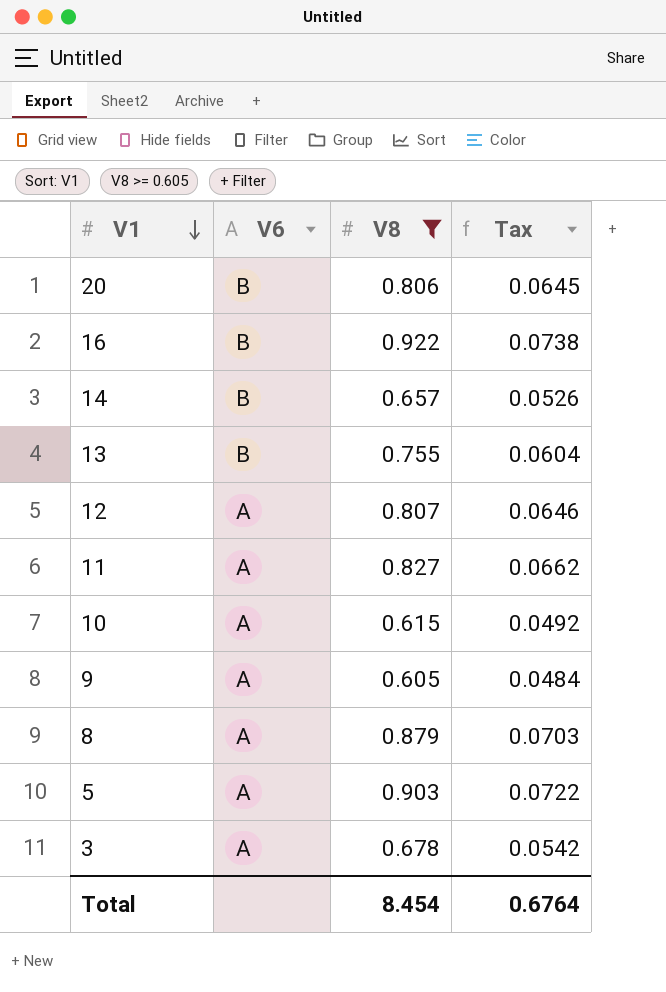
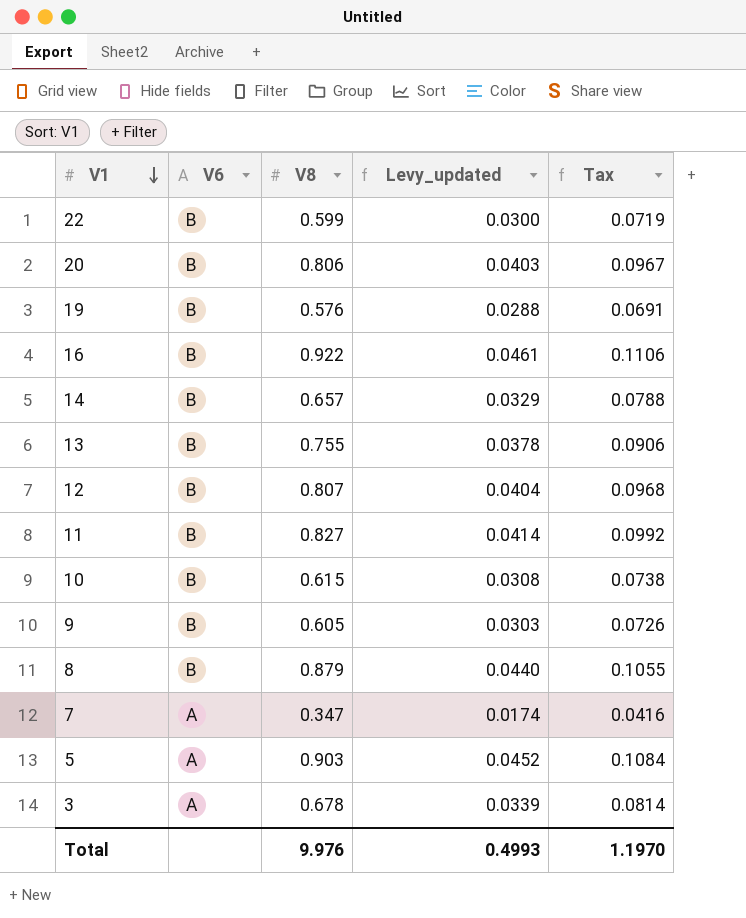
filter: V8 >= 0.605 -> none
column Levy_updated | formula: none -> [V8] * 0.05
column Tax | formula: [V8] * 0.08 -> [V8] * 0.12
12 | V6: A -> B
11 | V6: A -> B
10 | V6: A -> B
9 | V6: A -> B
8 | V6: A -> B
Total | V8: 8.454 -> 9.976
Total | Tax: 0.6764 -> 1.1970

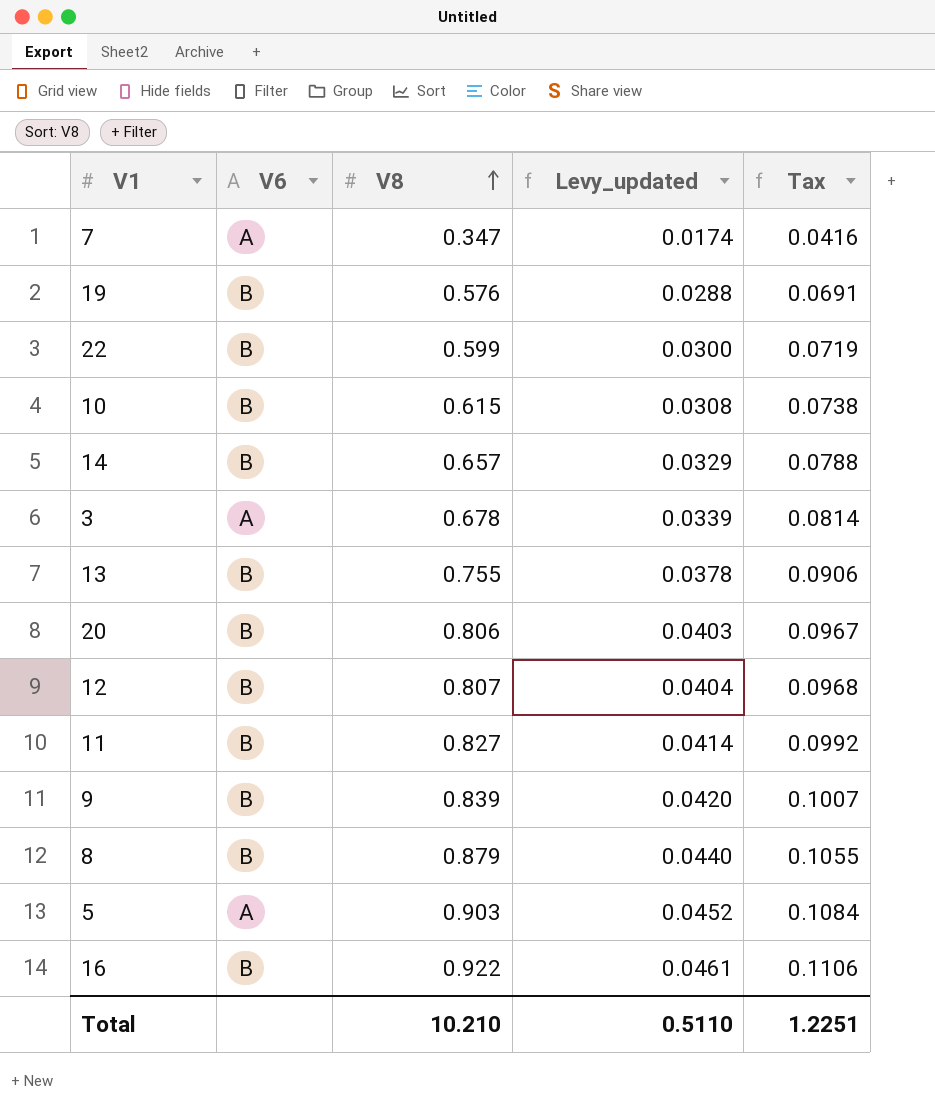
row order: V1 descending -> V8 ascending
9 | V8: 0.605 -> 0.839
9 | Levy_updated: 0.0303 -> 0.0420
9 | Tax: 0.0726 -> 0.1007
Total | V8: 9.976 -> 10.210
Total | Levy_updated: 0.4993 -> 0.5110
Total | Tax: 1.1970 -> 1.2251

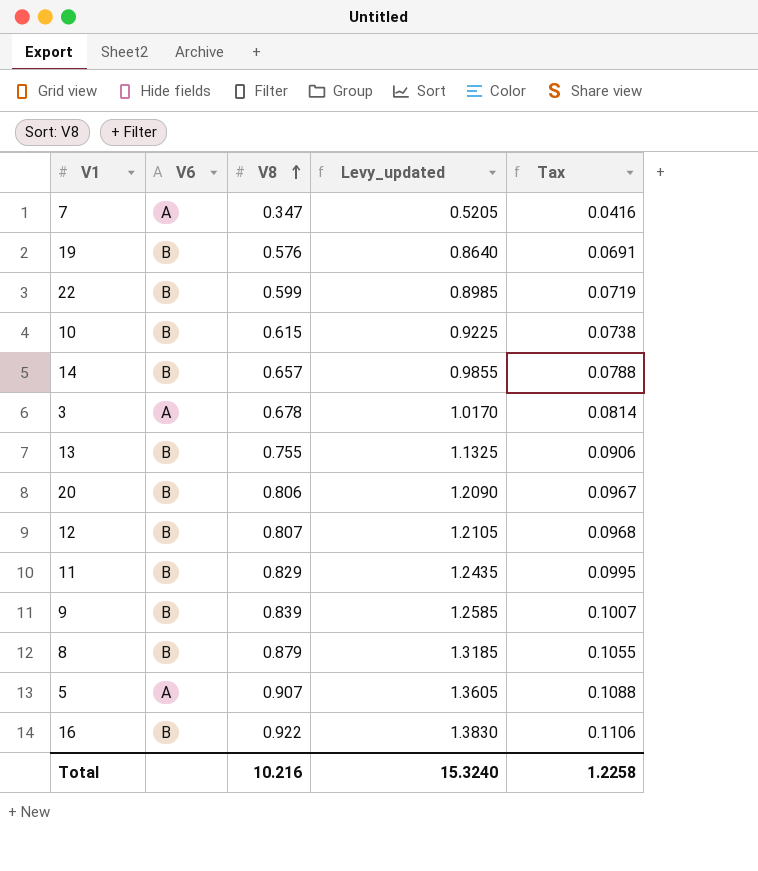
column Levy_updated | formula: [V8] * 0.05 -> [V8] * 1.5
11 | V8: 0.827 -> 0.829
11 | Tax: 0.0992 -> 0.0995
5 | V8: 0.903 -> 0.907
5 | Tax: 0.1084 -> 0.1088
Total | V8: 10.210 -> 10.216
Total | Levy_updated: 0.5110 -> 15.3240
Total | Tax: 1.2251 -> 1.2258

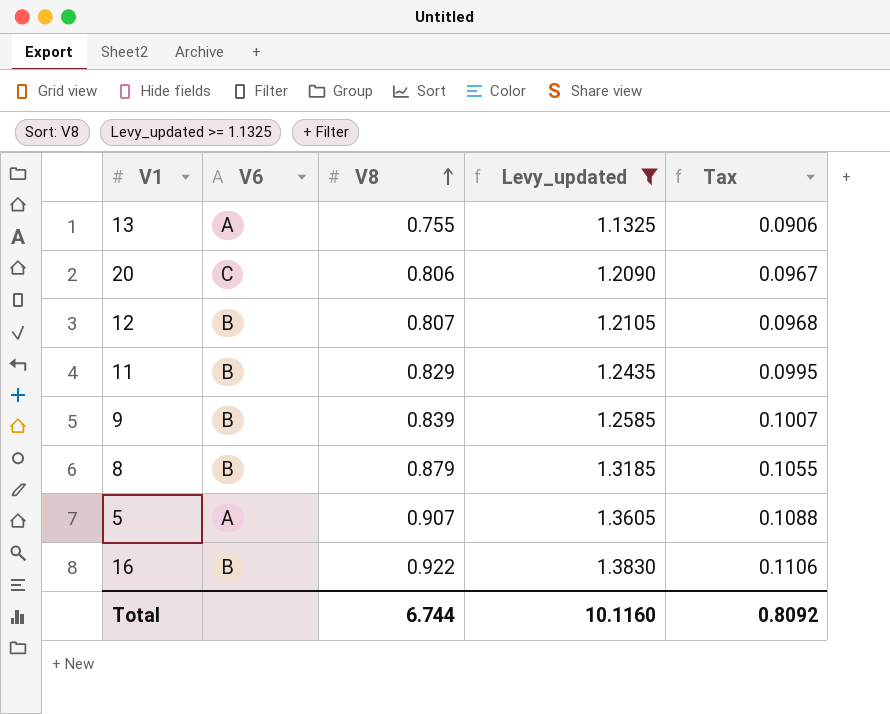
filter: none -> Levy_updated >= 1.1325
13 | V6: B -> A
20 | V6: B -> C
Total | V8: 10.216 -> 6.744
Total | Levy_updated: 15.3240 -> 10.1160
Total | Tax: 1.2258 -> 0.8092

